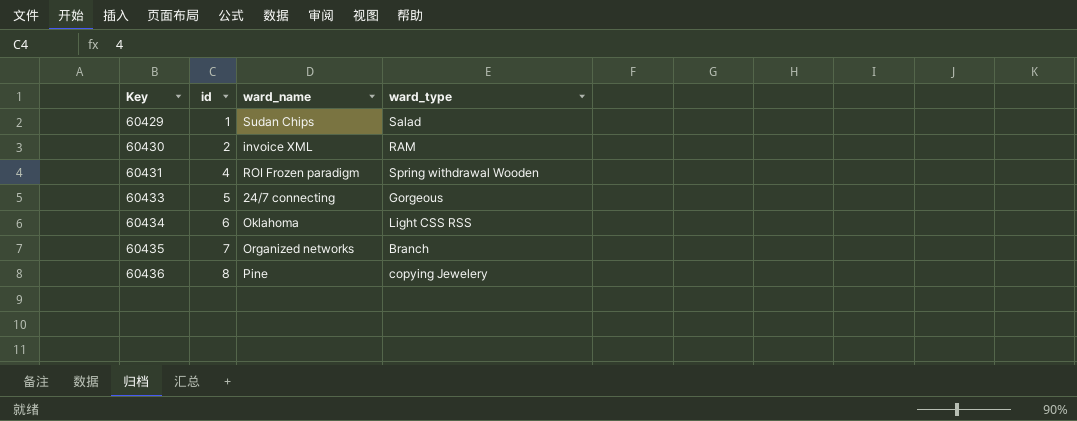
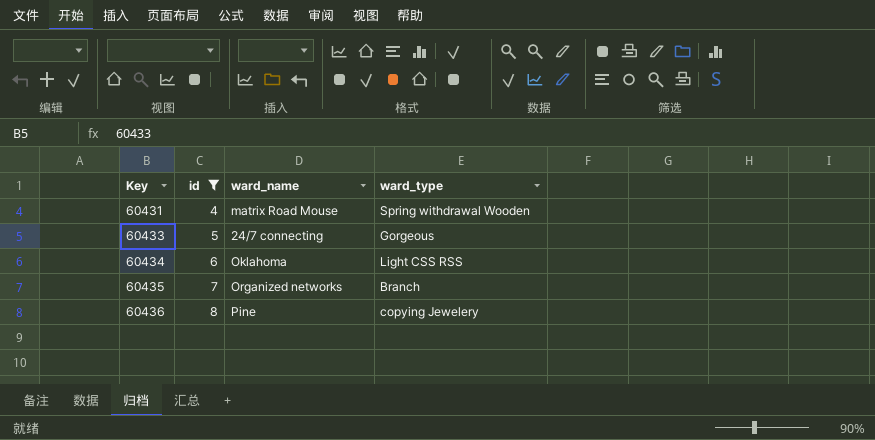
filter: none -> id >= 4
60431 | ward_name: ROI Frozen paradigm -> matrix Road Mouse

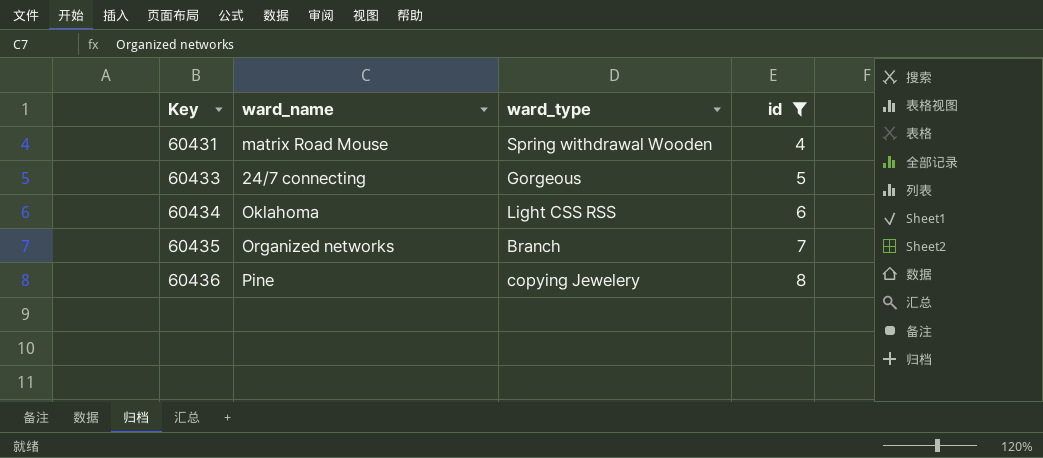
column id | position: 2 -> 4

